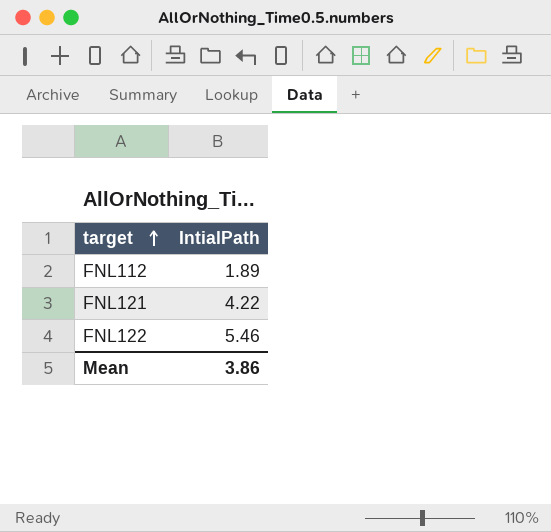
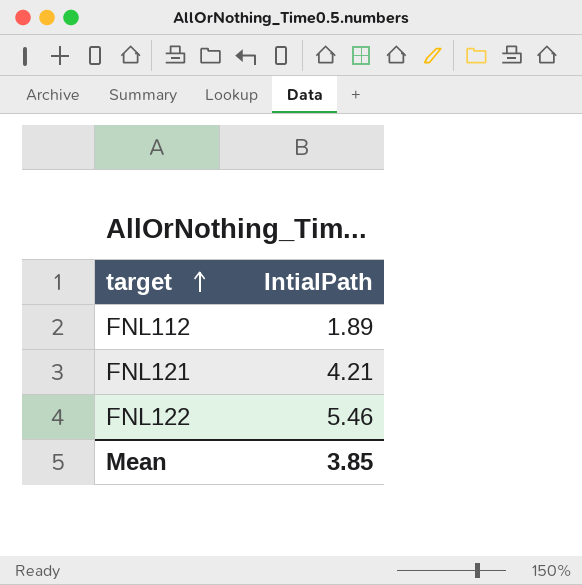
FNL121 | IntialPath: 4.22 -> 4.21
Mean | IntialPath: 3.86 -> 3.85

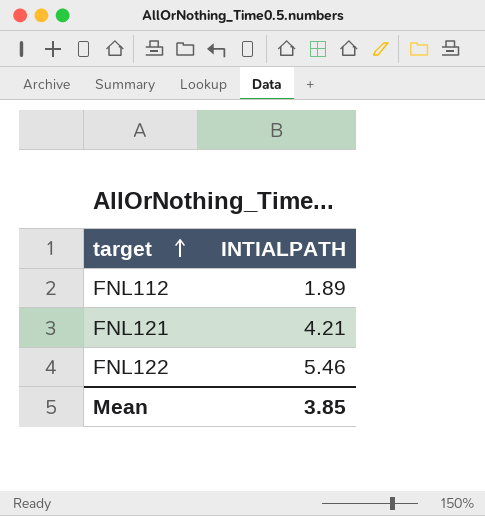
column name: IntialPath -> INTIALPATH

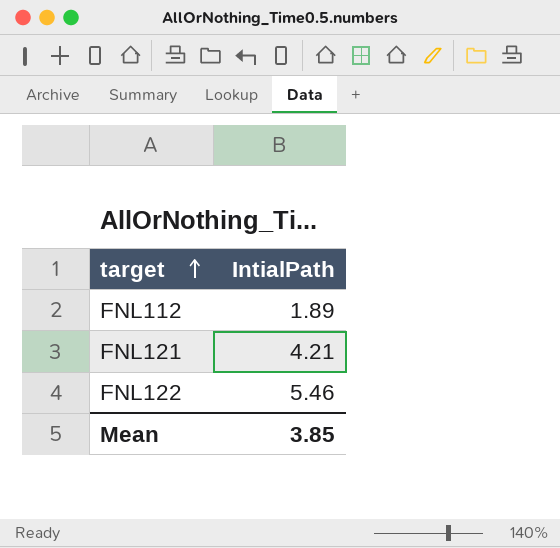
column name: INTIALPATH -> IntialPath

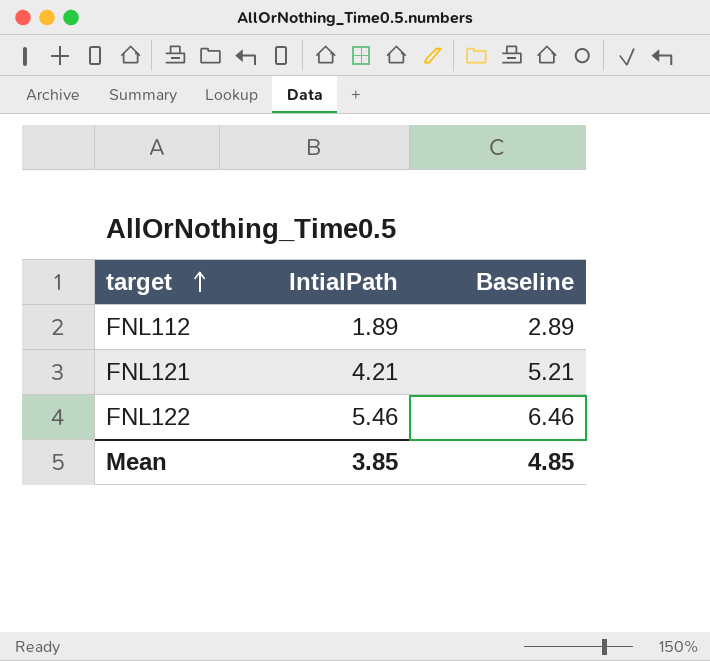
column Baseline | formula: none -> [IntialPath] + 1

